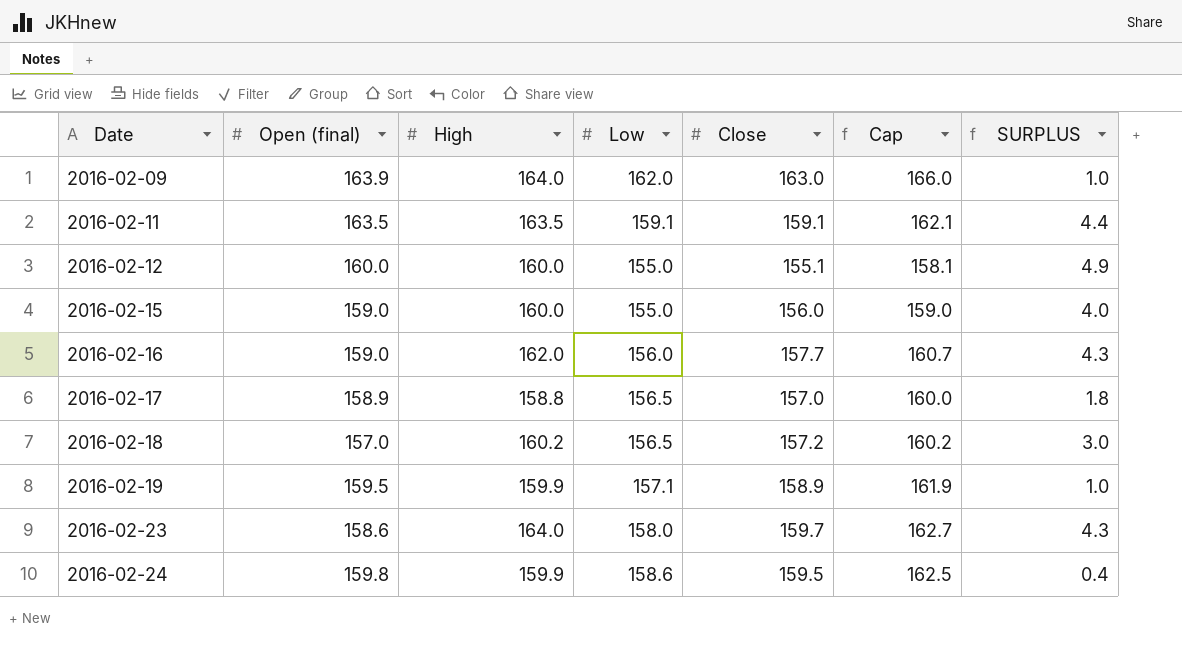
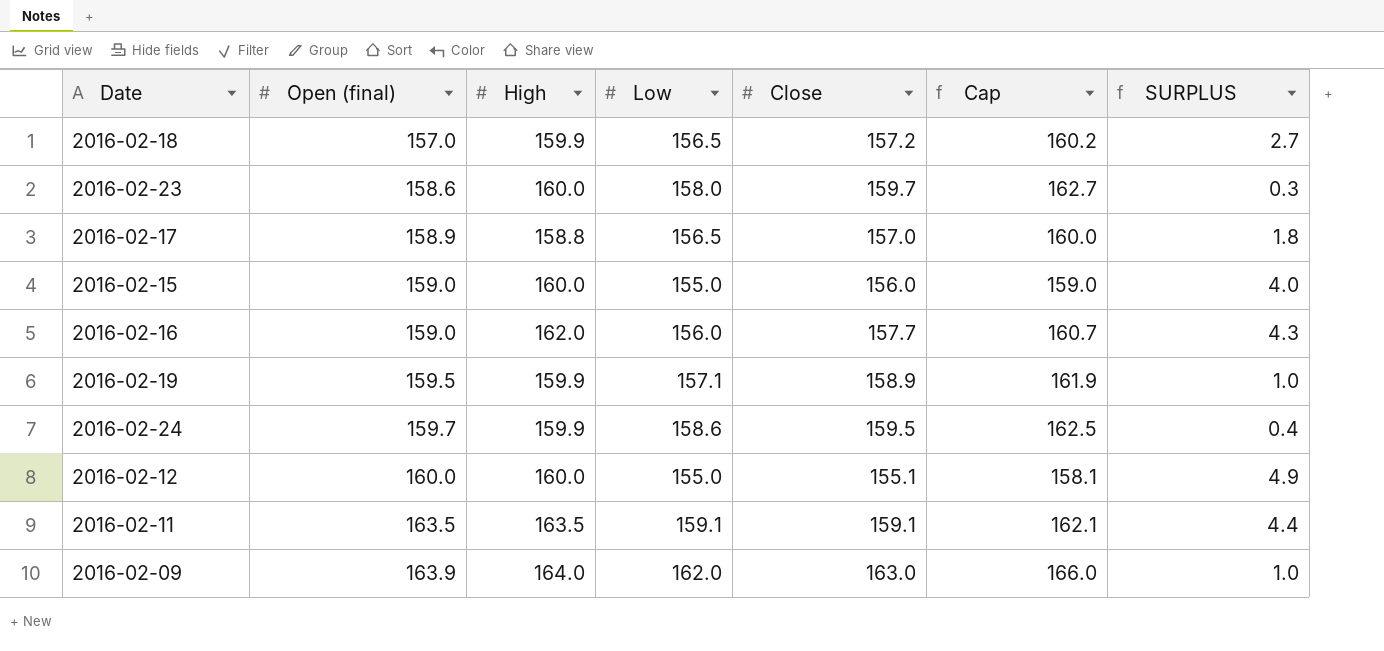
row order: Date ascending -> Open (final) ascending
2016-02-18 | High: 160.2 -> 159.9
2016-02-18 | SURPLUS: 3.0 -> 2.7
2016-02-23 | High: 164.0 -> 160.0
2016-02-23 | SURPLUS: 4.3 -> 0.3
2016-02-24 | Open (final): 159.8 -> 159.7

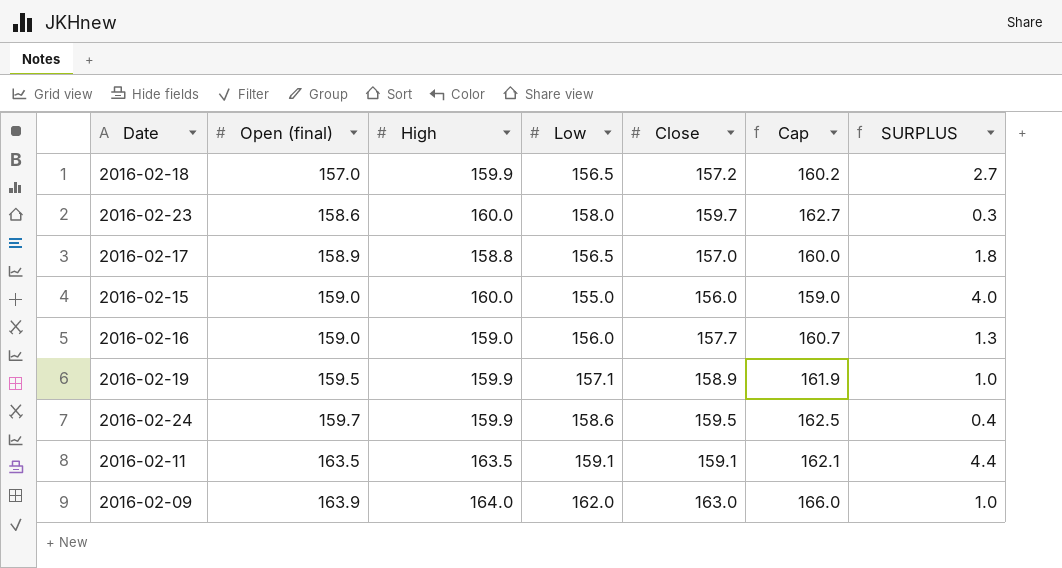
row 2016-02-12: 160.0 | 160.0 | 155.0 | 155.1 | 158.1 | 4.9 -> none
2016-02-16 | High: 162.0 -> 159.0
2016-02-16 | SURPLUS: 4.3 -> 1.3

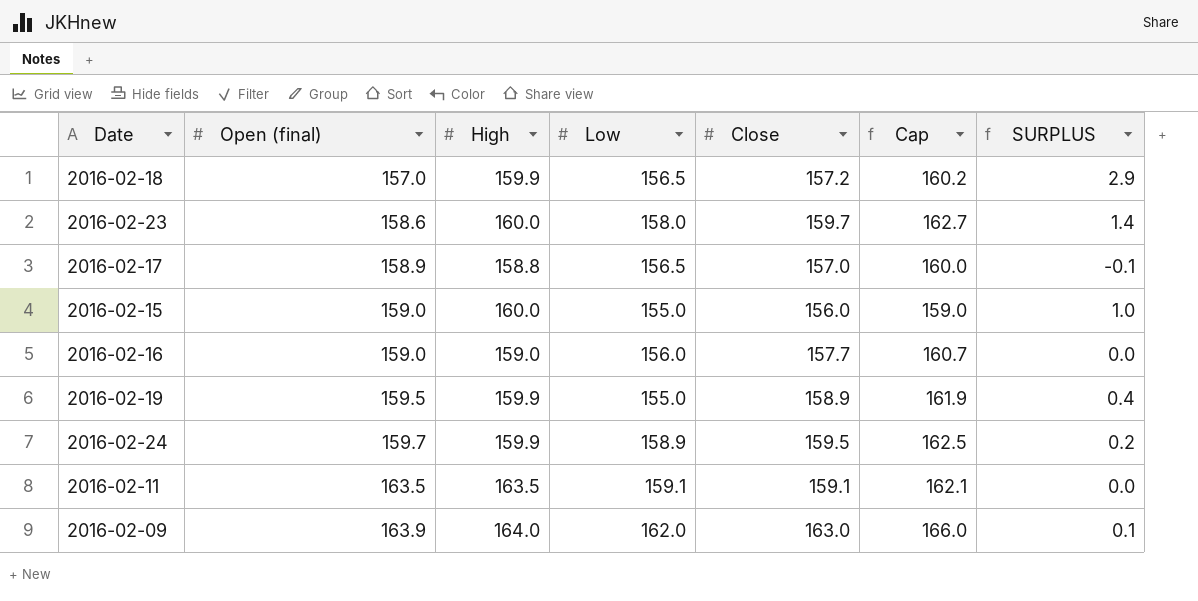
column SURPLUS | formula: [High] - [Close] -> [High] - [Open (final)]
2016-02-19 | Low: 157.1 -> 155.0
2016-02-24 | Low: 158.6 -> 158.9

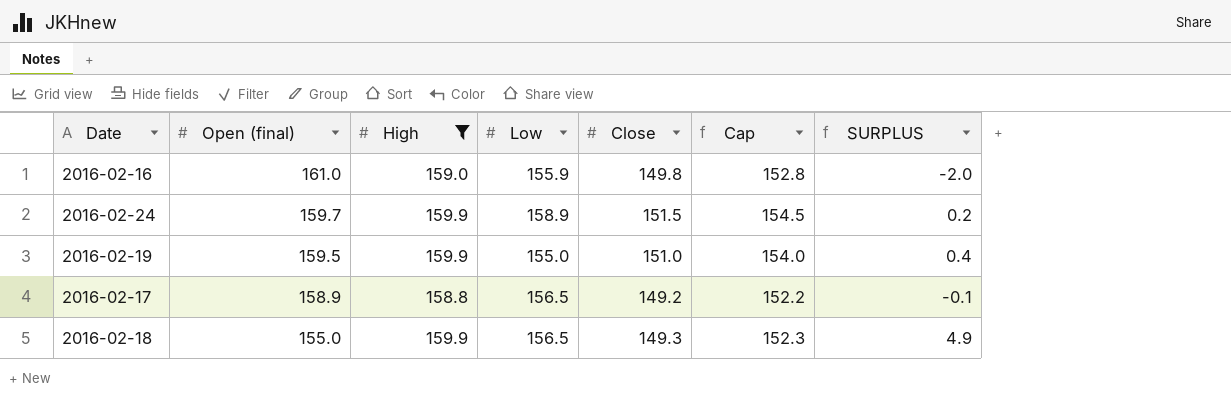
filter: none -> High <= 159.9
row order: Open (final) ascending -> Open (final) descending
2016-02-16 | Open (final): 159.0 -> 161.0
2016-02-16 | Low: 156.0 -> 155.9
2016-02-16 | Close: 157.7 -> 149.8
2016-02-16 | Cap: 160.7 -> 152.8
2016-02-16 | SURPLUS: 0.0 -> -2.0
2016-02-24 | Close: 159.5 -> 151.5
2016-02-24 | Cap: 162.5 -> 154.5
2016-02-19 | Close: 158.9 -> 151.0
2016-02-19 | Cap: 161.9 -> 154.0
2016-02-17 | Close: 157.0 -> 149.2
2016-02-17 | Cap: 160.0 -> 152.2
2016-02-18 | Open (final): 157.0 -> 155.0
2016-02-18 | Close: 157.2 -> 149.3
2016-02-18 | Cap: 160.2 -> 152.3
2016-02-18 | SURPLUS: 2.9 -> 4.9

